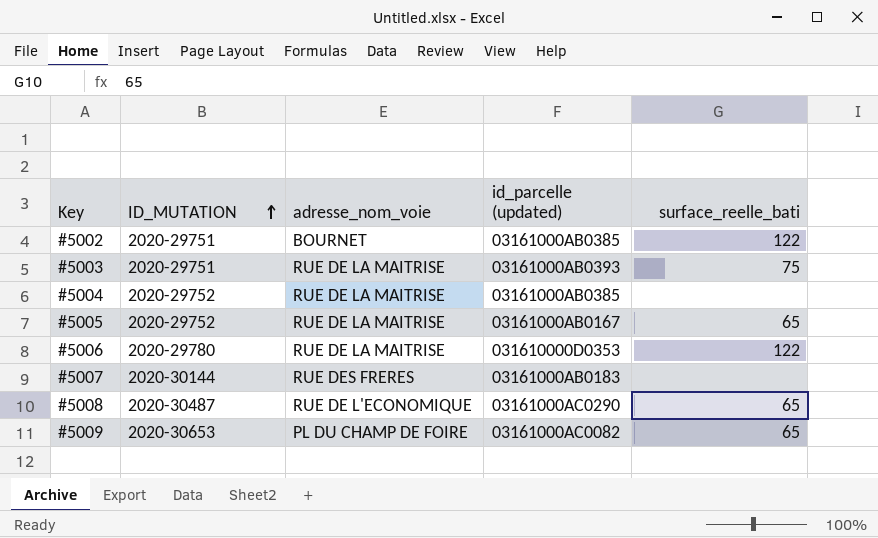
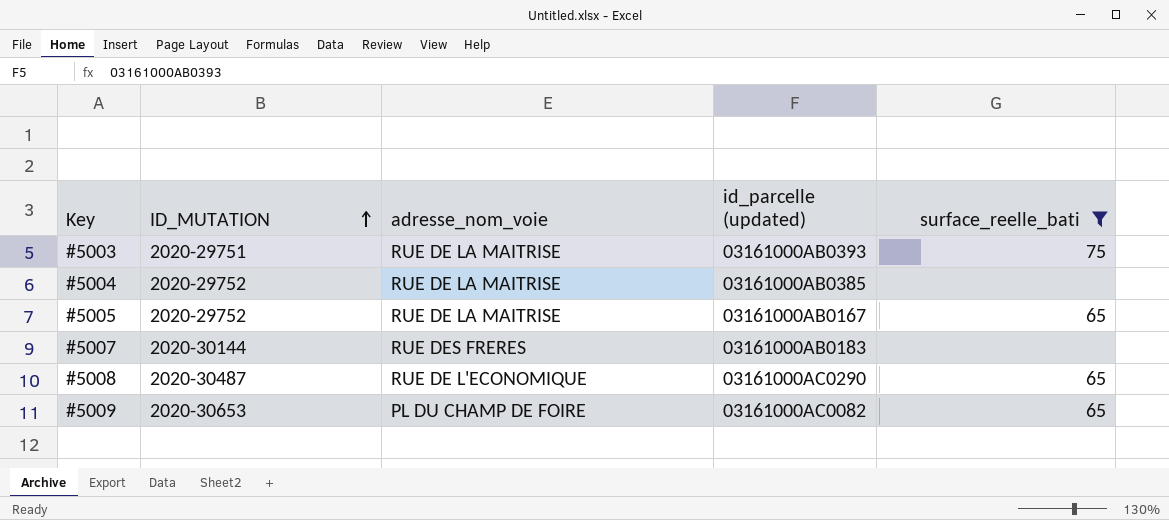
filter: none -> surface_reelle_bati != 122

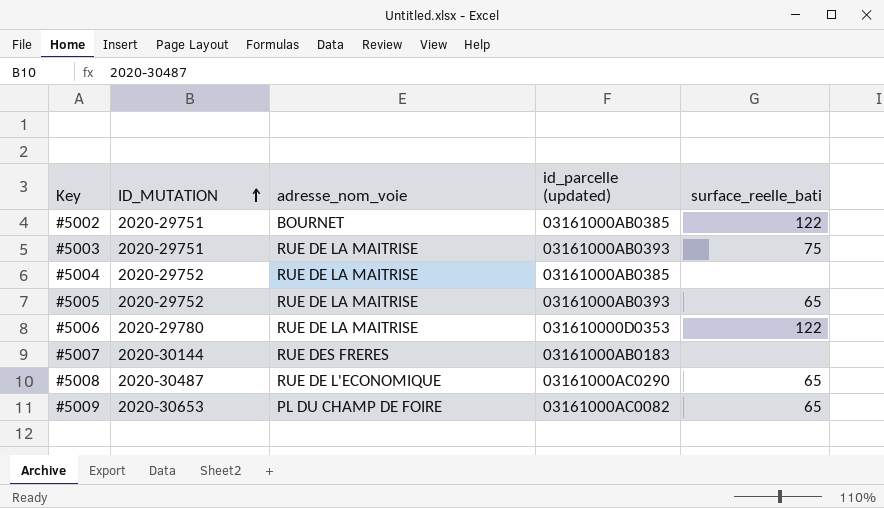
filter: surface_reelle_bati != 122 -> none
#5005 | id_parcelle (updated): 03161000AB0167 -> 03161000AB0393

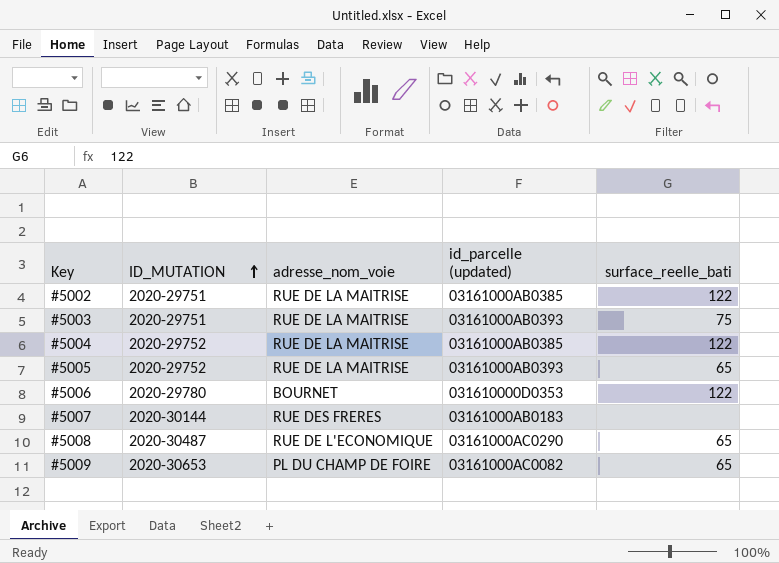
#5002 | adresse_nom_voie: BOURNET -> RUE DE LA MAITRISE
#5004 | surface_reelle_bati: none -> 122
#5006 | adresse_nom_voie: RUE DE LA MAITRISE -> BOURNET

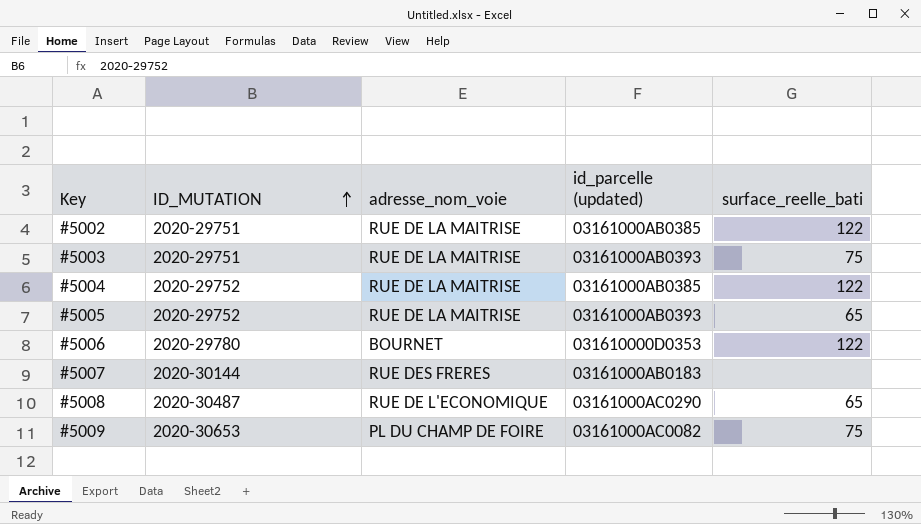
#5009 | surface_reelle_bati: 65 -> 75

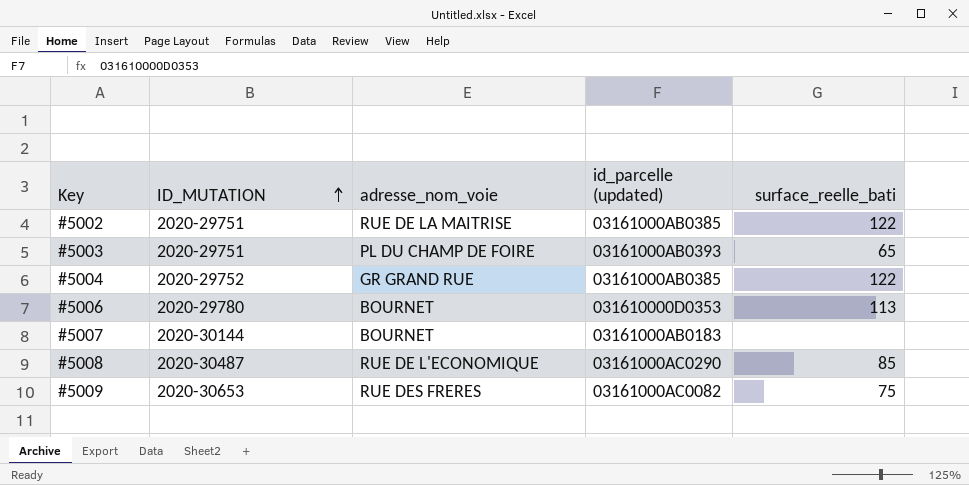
row #5005: 2020-29752 | RUE DE LA MAITRISE | 03161000AB0393 | 65 -> none
#5003 | adresse_nom_voie: RUE DE LA MAITRISE -> PL DU CHAMP DE FOIRE
#5003 | surface_reelle_bati: 75 -> 65
#5004 | adresse_nom_voie: RUE DE LA MAITRISE -> GR GRAND RUE
#5006 | surface_reelle_bati: 122 -> 113
#5007 | adresse_nom_voie: RUE DES FRERES -> BOURNET
#5008 | surface_reelle_bati: 65 -> 85
#5009 | adresse_nom_voie: PL DU CHAMP DE FOIRE -> RUE DES FRERES

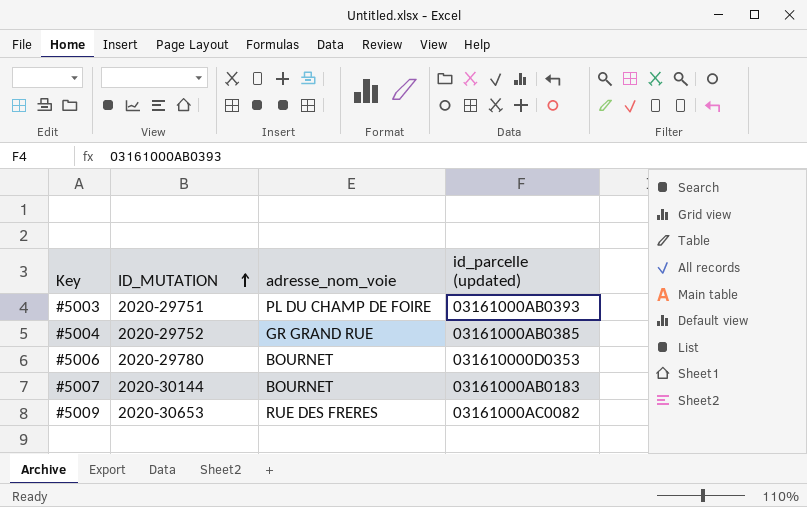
column surface_reelle_bati | position: 5 -> none
row #5002: 2020-29751 | RUE DE LA MAITRISE | 03161000AB0385 | 122 -> none
row #5008: 2020-30487 | RUE DE L'ECONOMIQUE | 03161000AC0290 | 85 -> none

